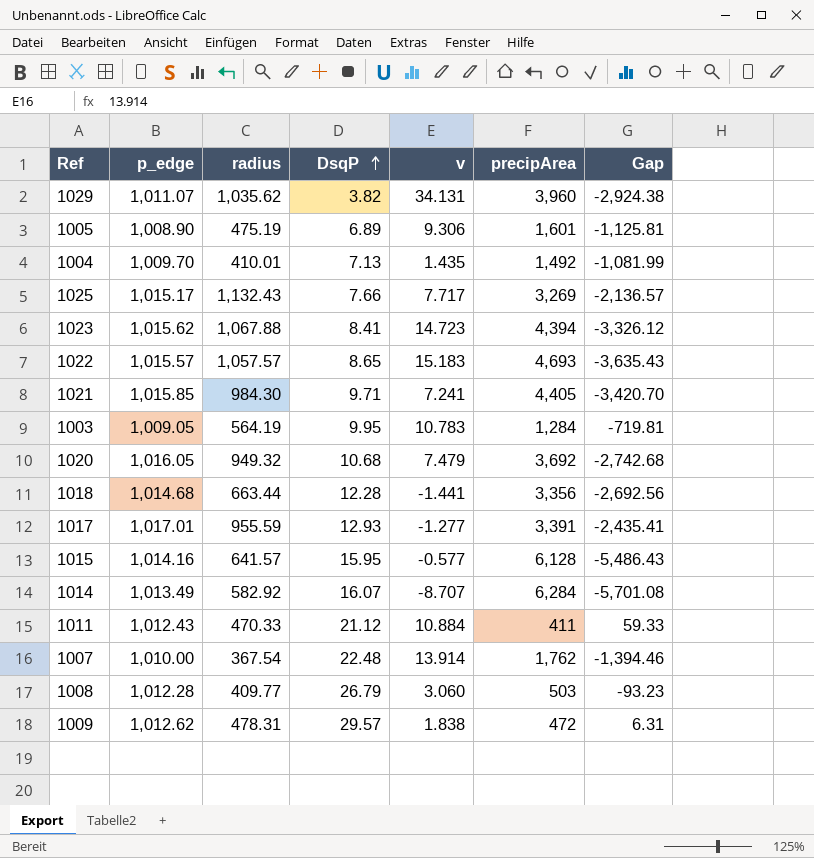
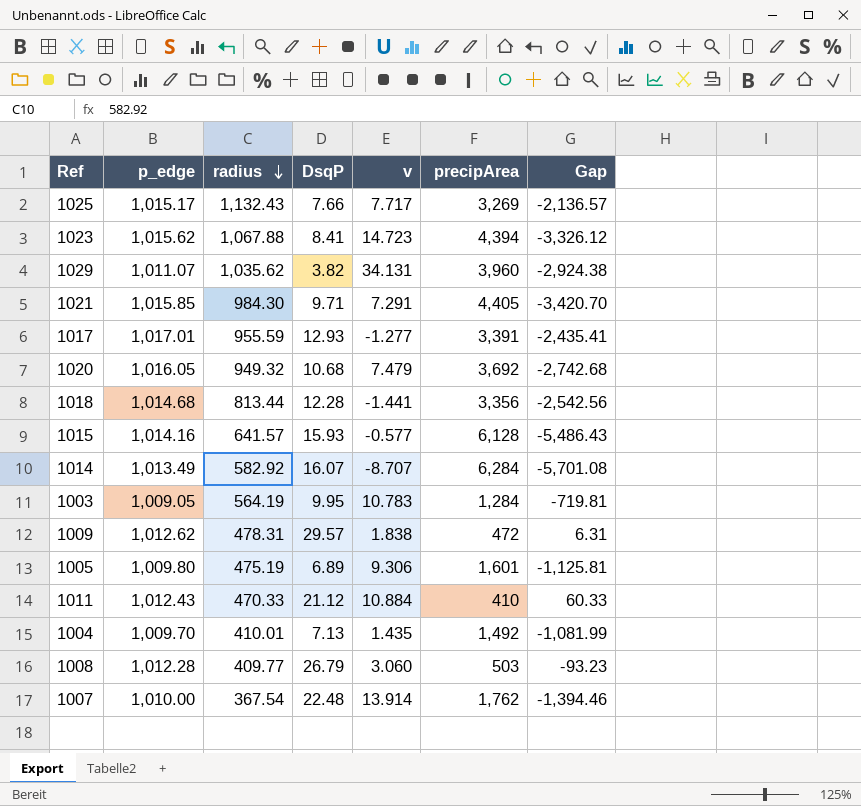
row order: DsqP ascending -> radius descending
row 1022: 1,015.57 | 1,057.57 | 8.65 | 15.183 | 4,693 | -3,635.43 -> none
1021 | v: 7.241 -> 7.291
1018 | radius: 663.44 -> 813.44
1018 | Gap: -2,692.56 -> -2,542.56
1015 | DsqP: 15.95 -> 15.93
1005 | p_edge: 1,008.90 -> 1,009.80
1011 | precipArea: 411 -> 410
1011 | Gap: 59.33 -> 60.33

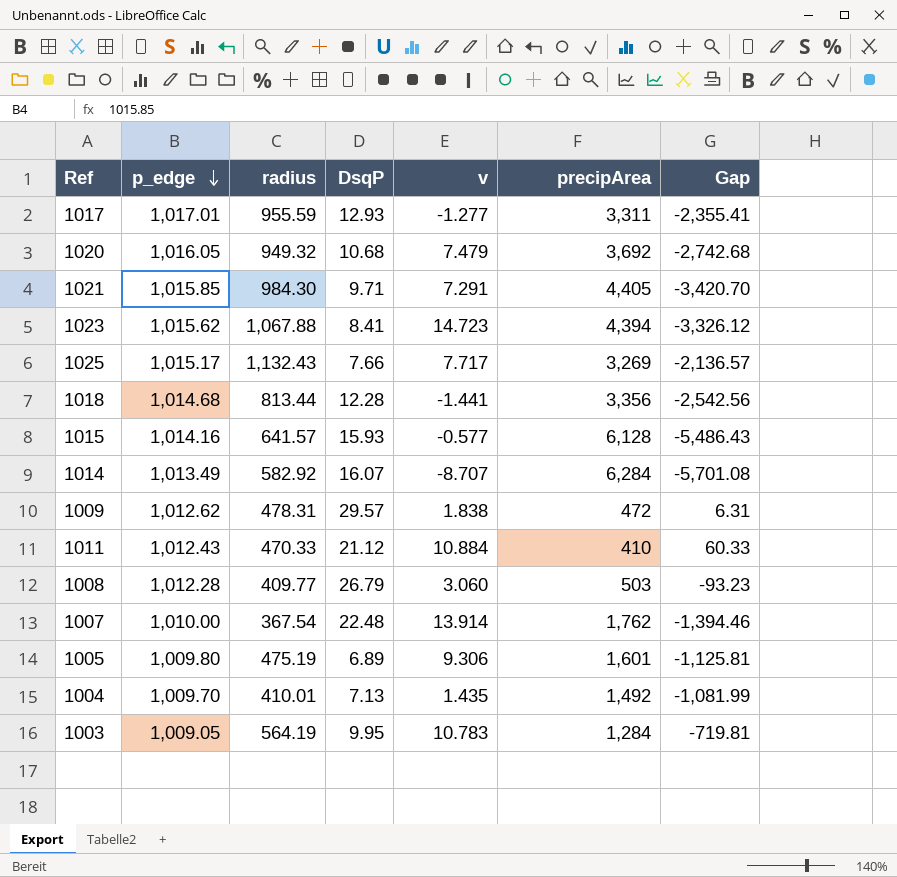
row order: radius descending -> p_edge descending
row 1029: 1,011.07 | 1,035.62 | 3.82 | 34.131 | 3,960 | -2,924.38 -> none
1017 | precipArea: 3,391 -> 3,311
1017 | Gap: -2,435.41 -> -2,355.41

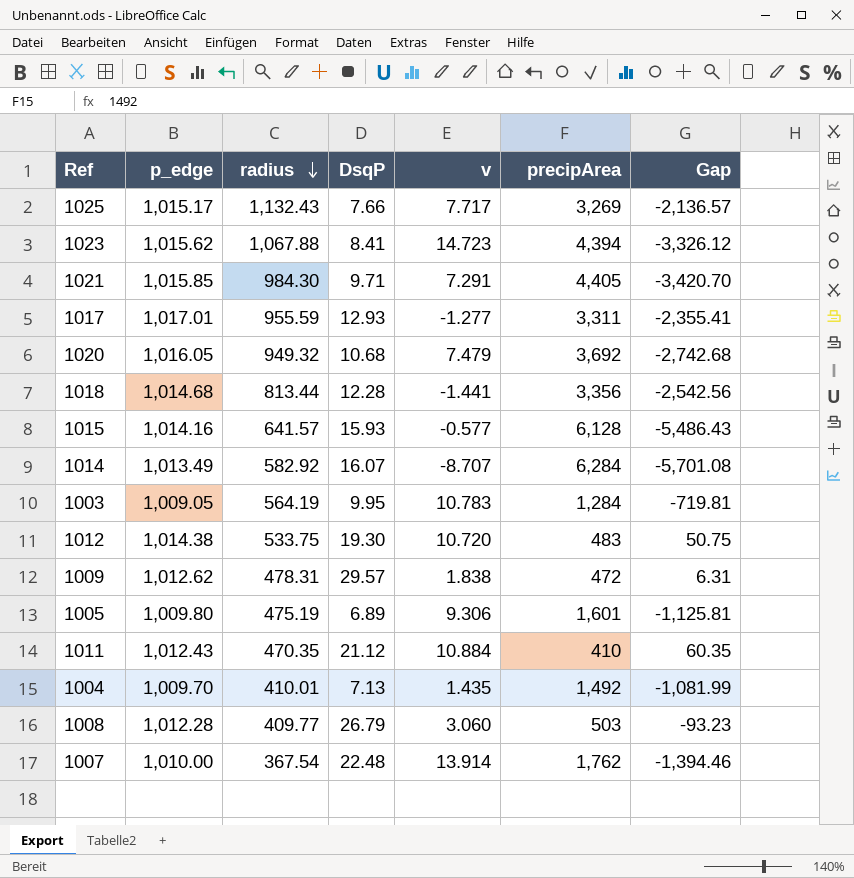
row order: p_edge descending -> radius descending
row 1012: none -> 1,014.38 | 533.75 | 19.30 | 10.720 | 483 | 50.75
1011 | radius: 470.33 -> 470.35
1011 | Gap: 60.33 -> 60.35

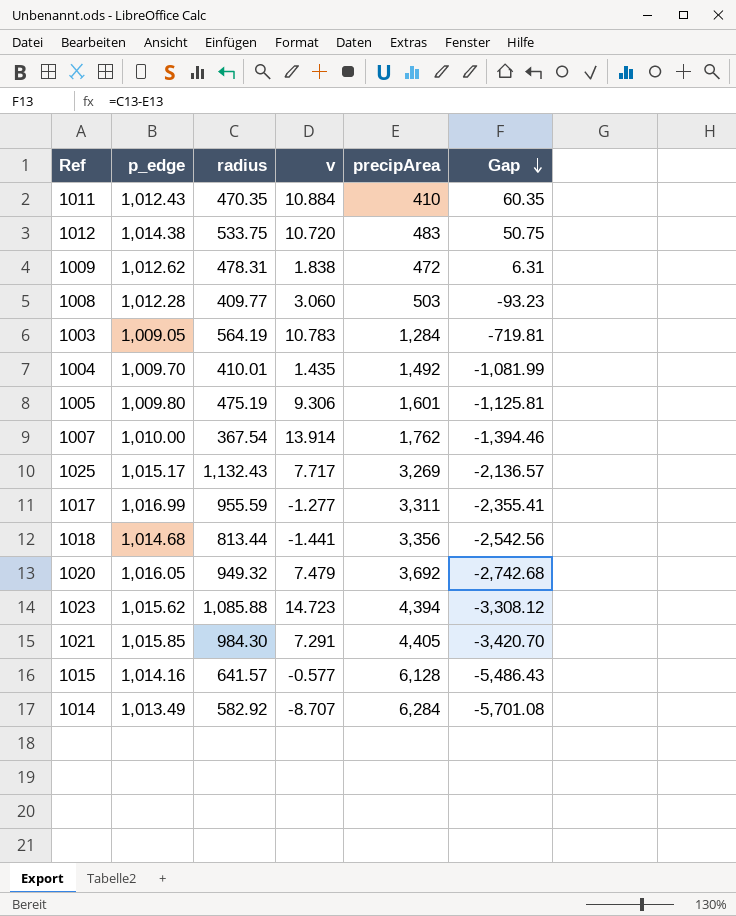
row order: radius descending -> Gap descending
column DsqP | position: 4 -> none
1017 | p_edge: 1,017.01 -> 1,016.99
1023 | radius: 1,067.88 -> 1,085.88
1023 | Gap: -3,326.12 -> -3,308.12

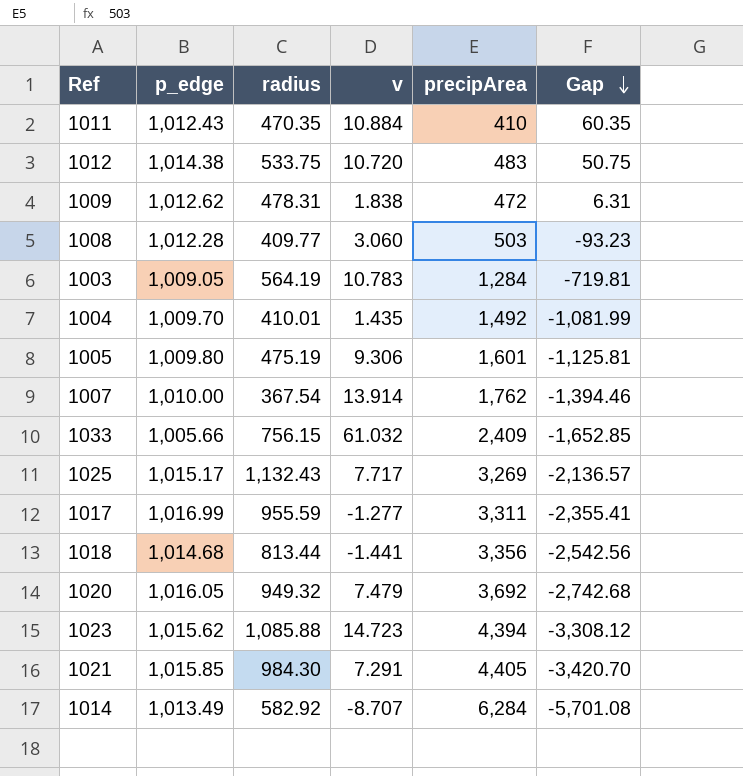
row 1015: 1,014.16 | 641.57 | -0.577 | 6,128 | -5,486.43 -> none
row 1033: none -> 1,005.66 | 756.15 | 61.032 | 2,409 | -1,652.85

